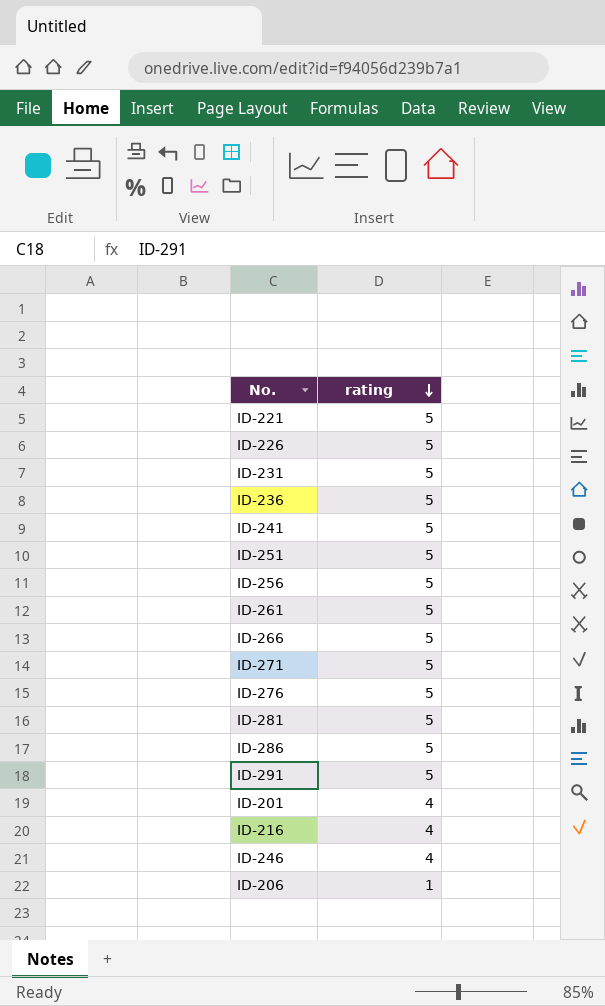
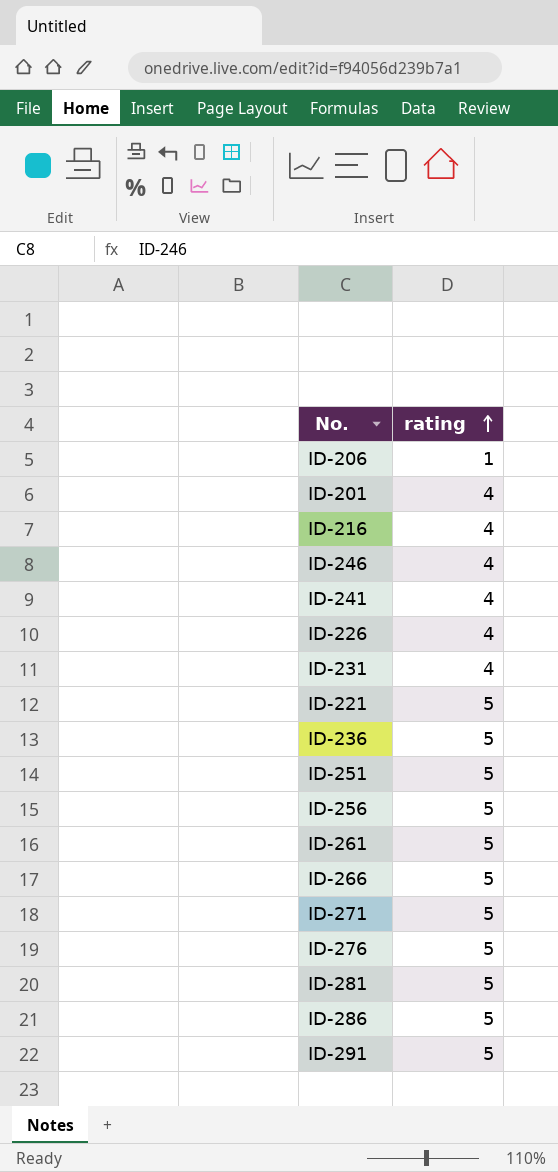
row order: rating descending -> rating ascending
ID-241 | rating: 5 -> 4
ID-226 | rating: 5 -> 4
ID-231 | rating: 5 -> 4

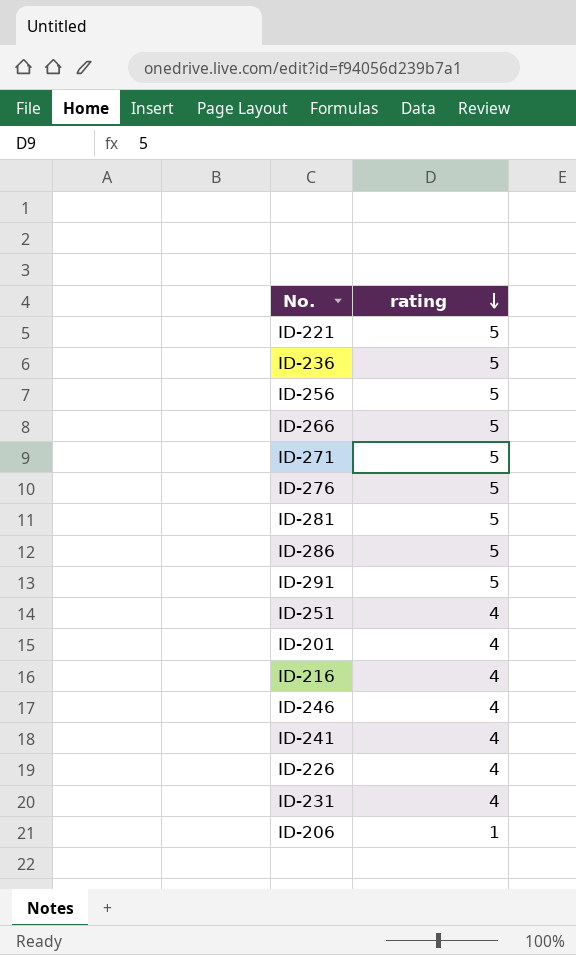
row order: rating ascending -> rating descending
row ID-261: 5 -> none
ID-251 | rating: 5 -> 4

